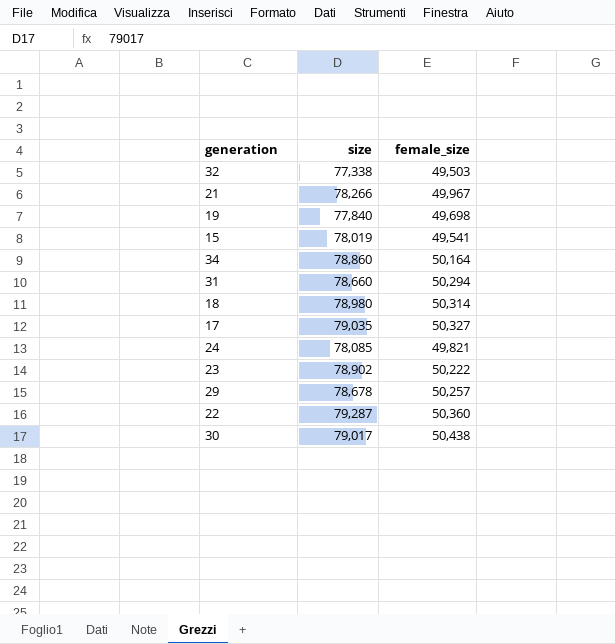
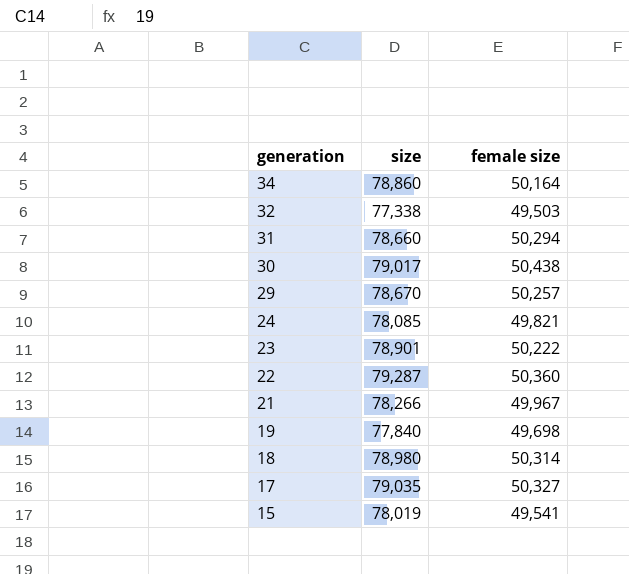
row order: none -> generation descending
column name: female_size -> female size
29 | size: 78,678 -> 78,670
23 | size: 78,902 -> 78,901

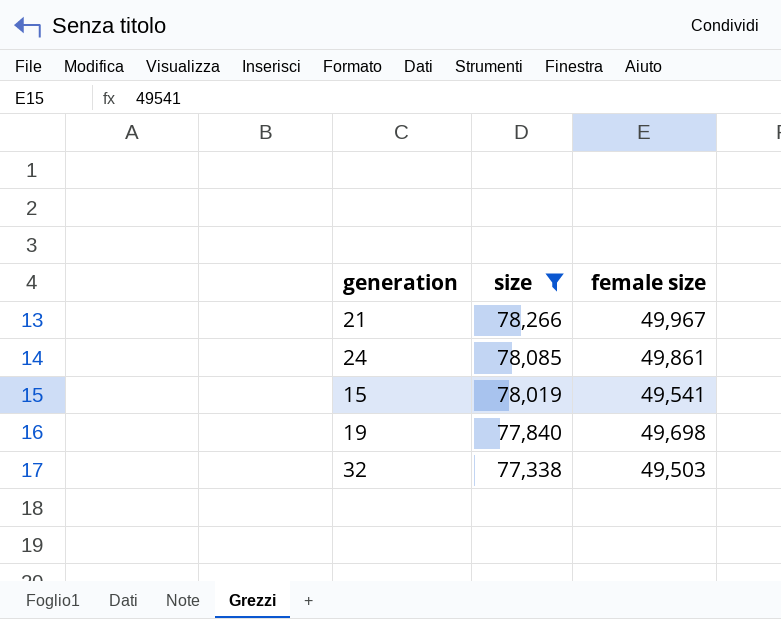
filter: none -> size <= 78,266
row order: generation descending -> size descending
24 | female size: 49,821 -> 49,861

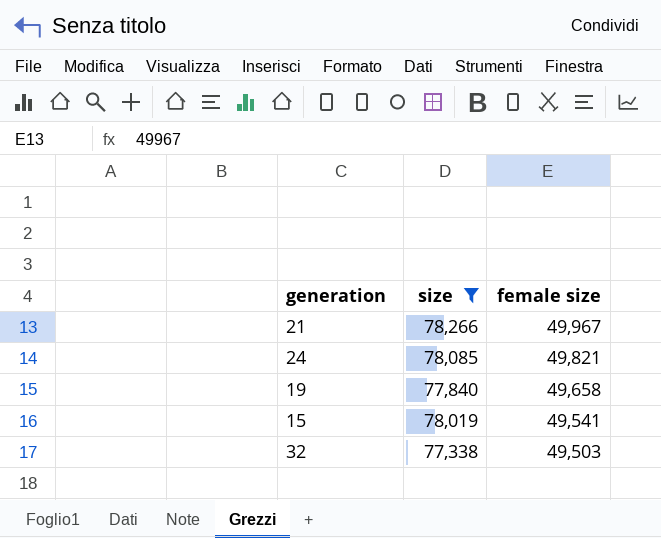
row order: size descending -> female size descending
24 | female size: 49,861 -> 49,821
19 | female size: 49,698 -> 49,658

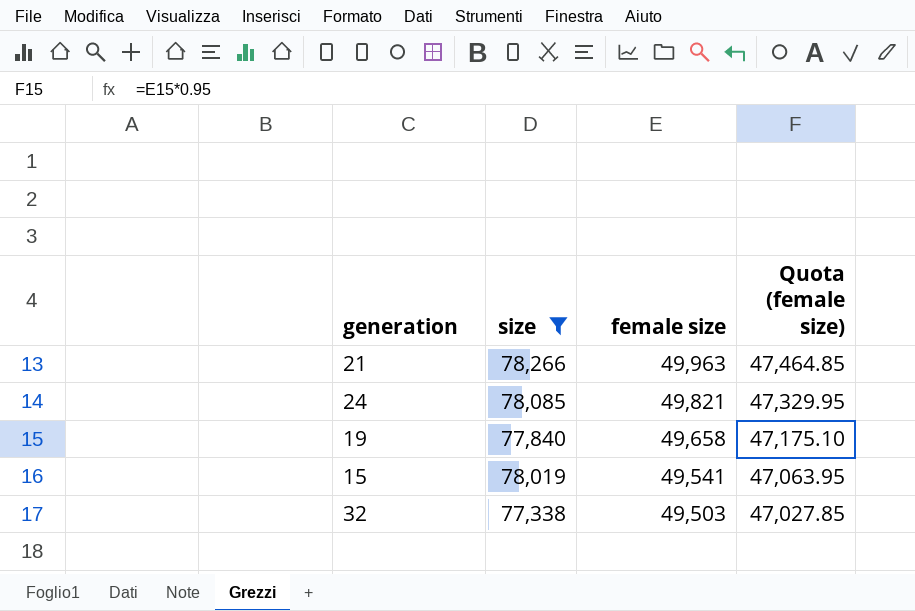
column Quota (female size) | formula: none -> [female size] * 0.95
21 | female size: 49,967 -> 49,963

